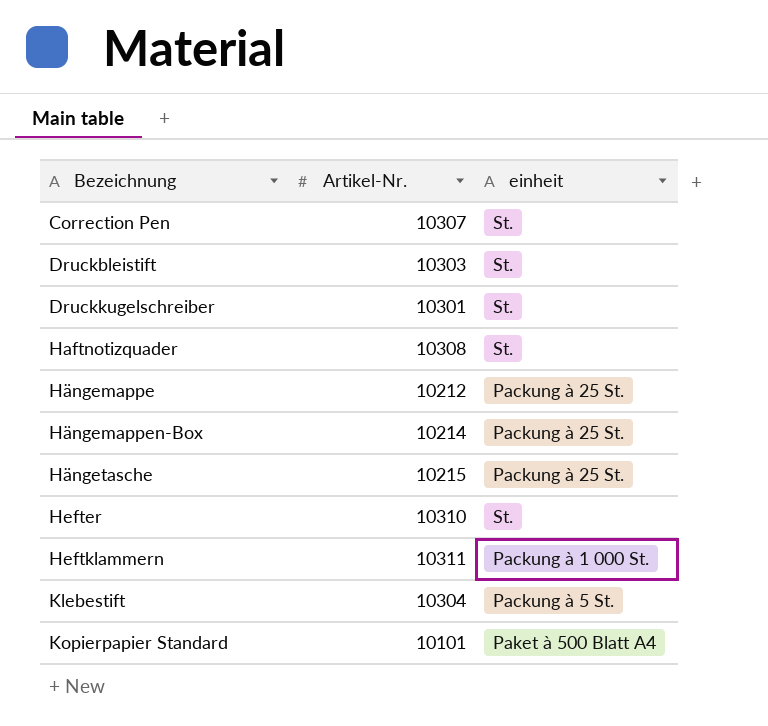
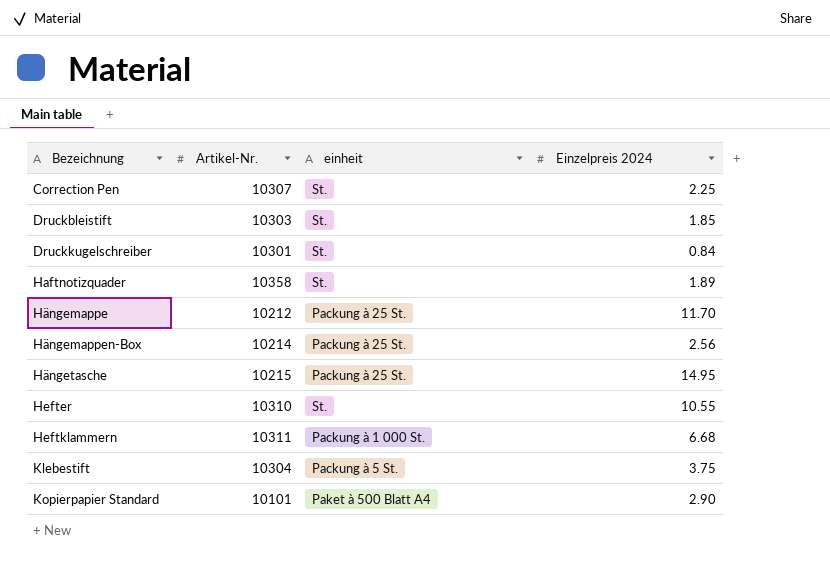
column Einzelpreis 2024 | position: none -> 4
Haftnotizquader | Artikel-Nr.: 10308 -> 10358

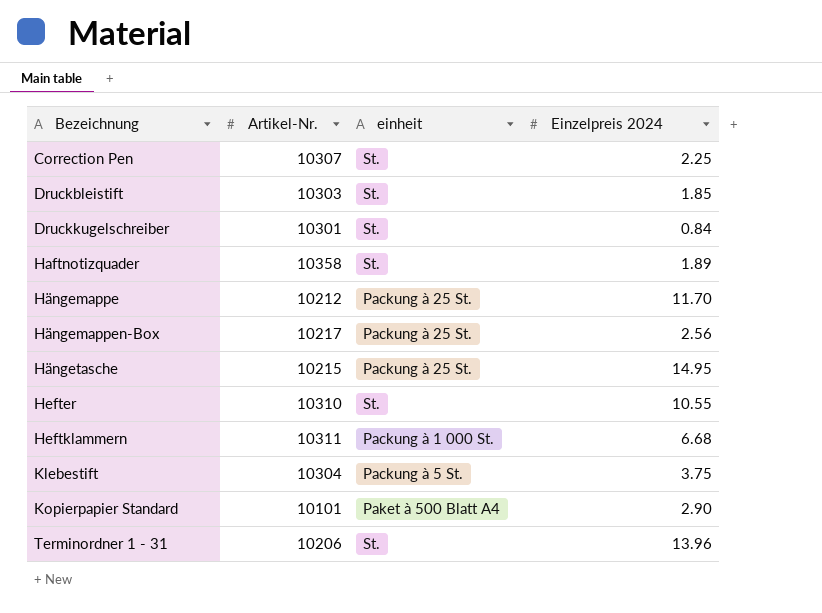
Hängemappen-Box | Artikel-Nr.: 10214 -> 10217
row Terminordner 1 - 31: none -> 10206 | St. | 13.96

